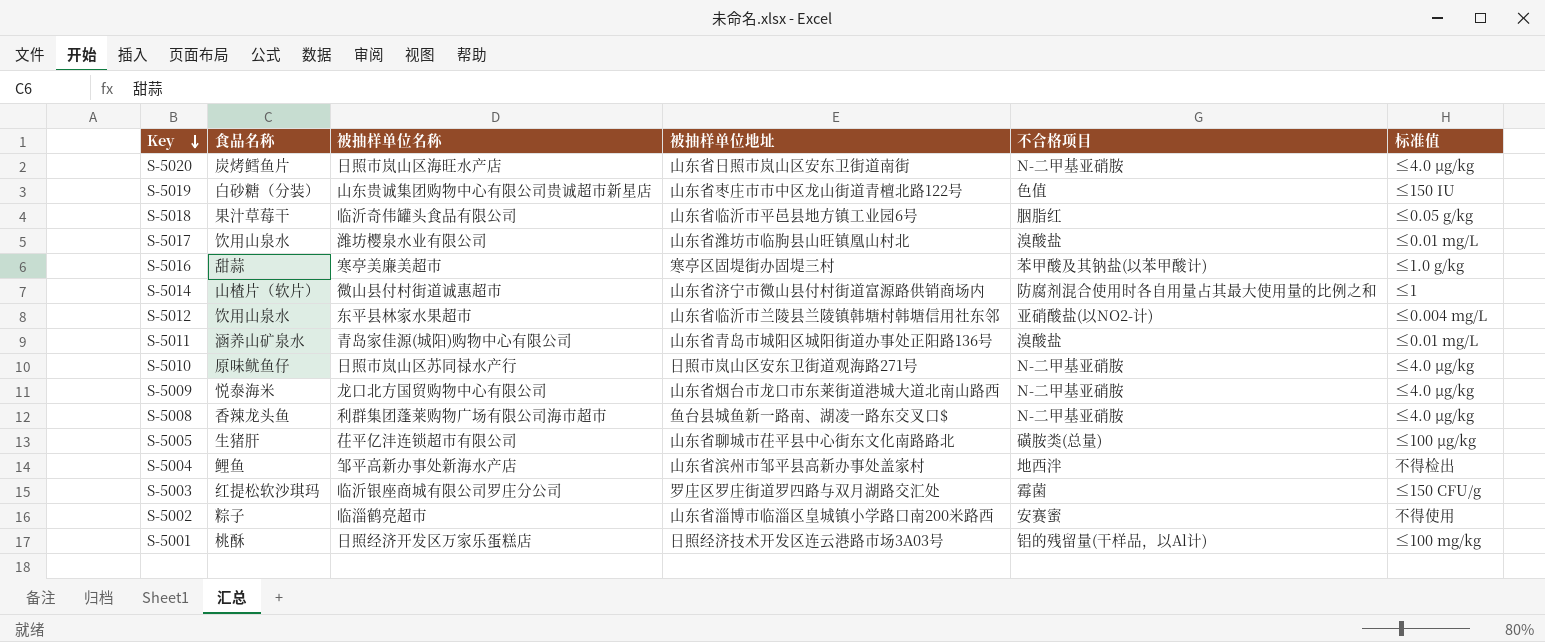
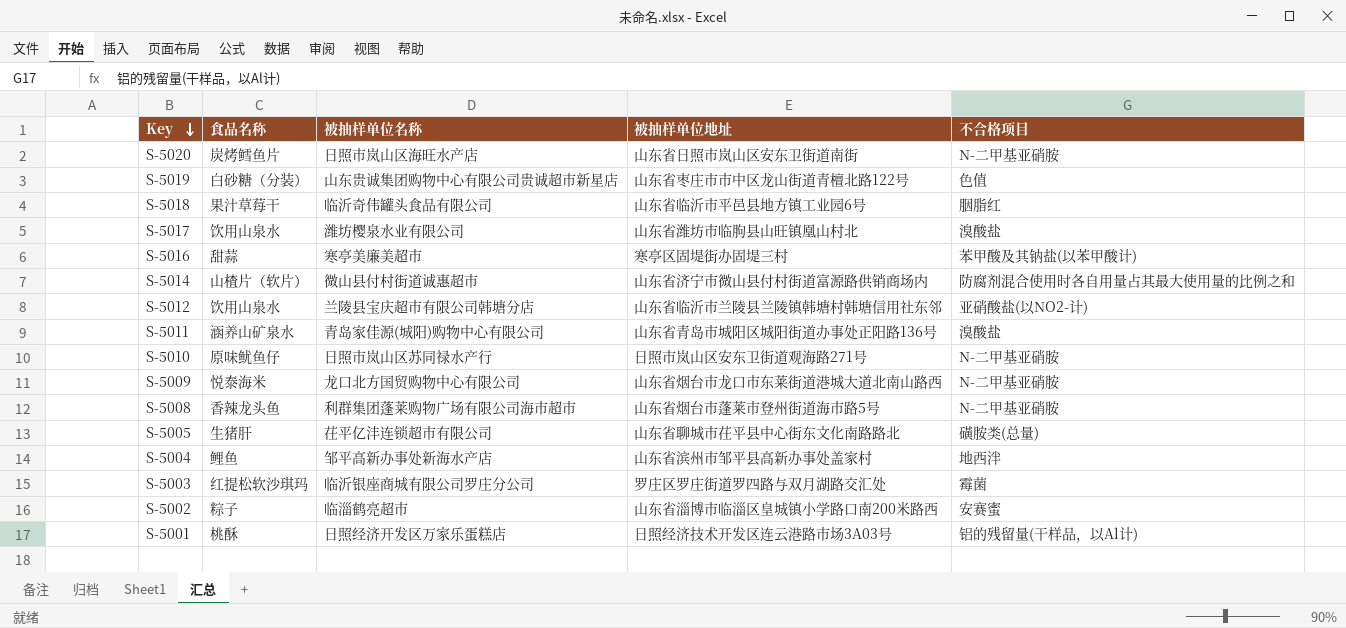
column 标准值 | position: 6 -> none
S-5012 | 被抽样单位名称: 东平县林家水果超市 -> 兰陵县宝庆超市有限公司韩塘分店
S-5008 | 被抽样单位地址: 鱼台县城鱼新一路南、湖凌一路东交叉口$ -> 山东省烟台市蓬莱市登州街道海市路5号

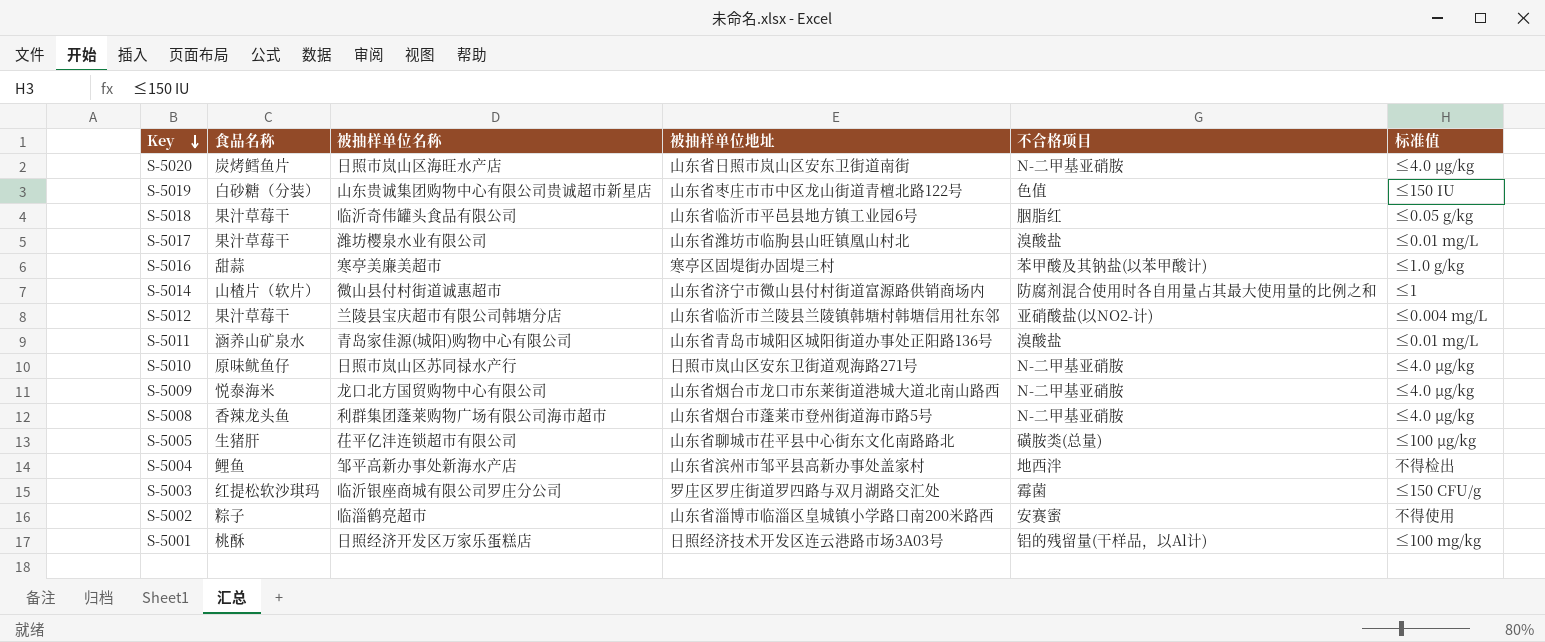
column 标准值 | position: none -> 6
S-5017 | 食品名称: 饮用山泉水 -> 果汁草莓干
S-5012 | 食品名称: 饮用山泉水 -> 果汁草莓干

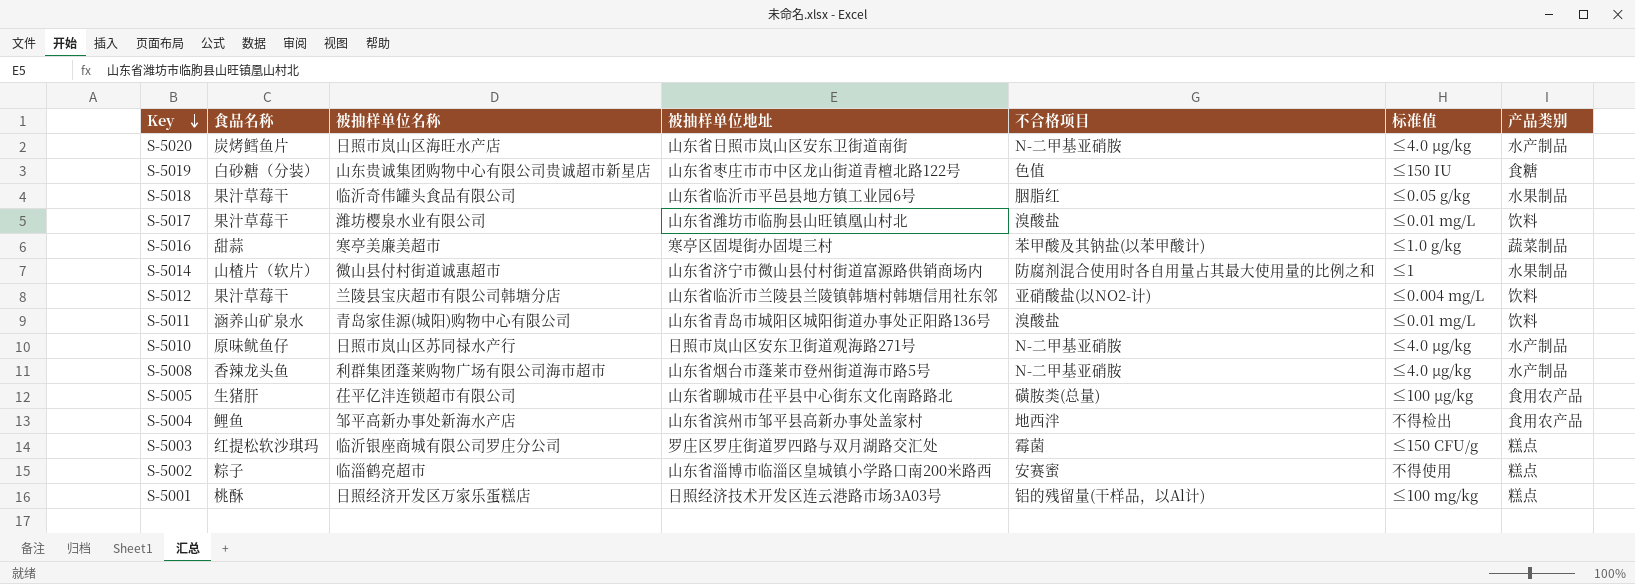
column 产品类别 | position: none -> 7
row S-5009: 悦泰海米 | 龙口北方国贸购物中心有限公司 | 山东省烟台市龙口市东莱街道港城大道北南山路西 | N-二甲基亚硝胺 | ≤4.0 μg/kg -> none

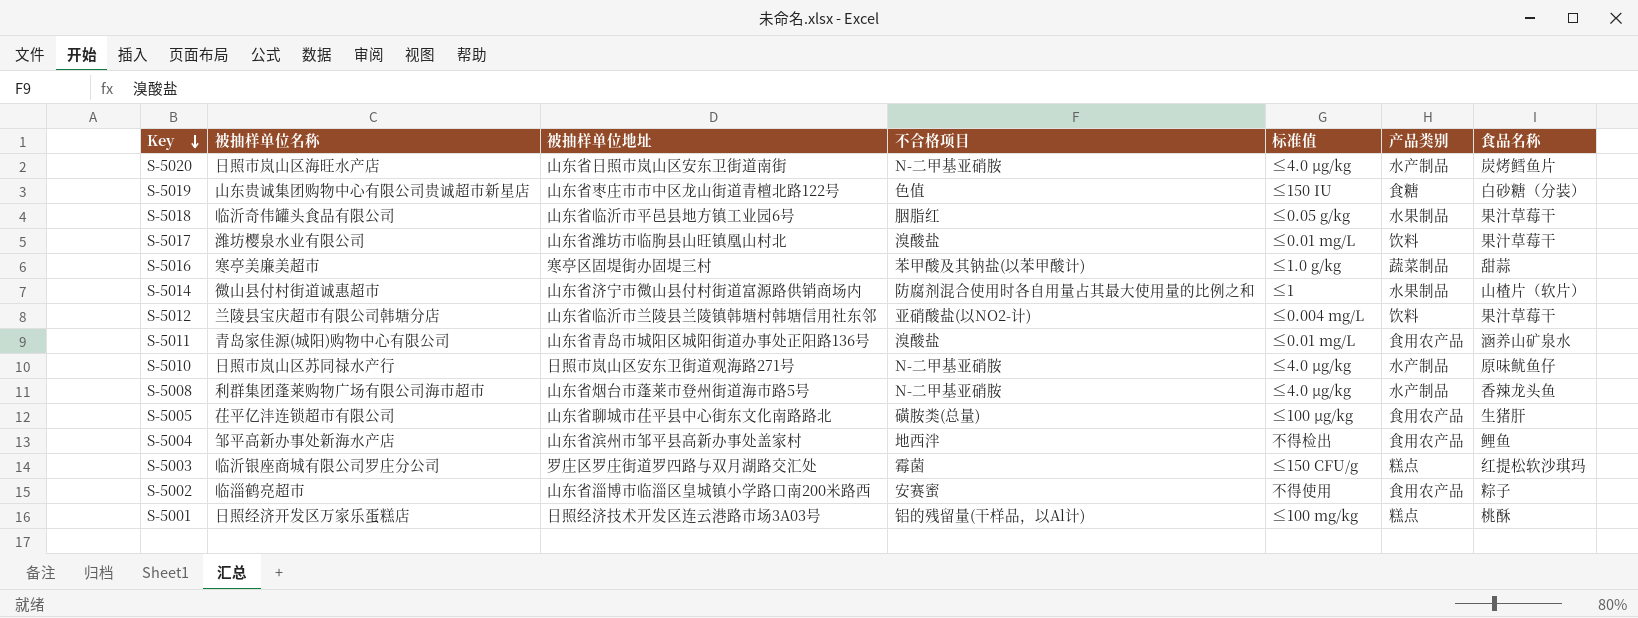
column 食品名称 | position: 2 -> 7
S-5011 | 产品类别: 饮料 -> 食用农产品
S-5002 | 产品类别: 糕点 -> 食用农产品

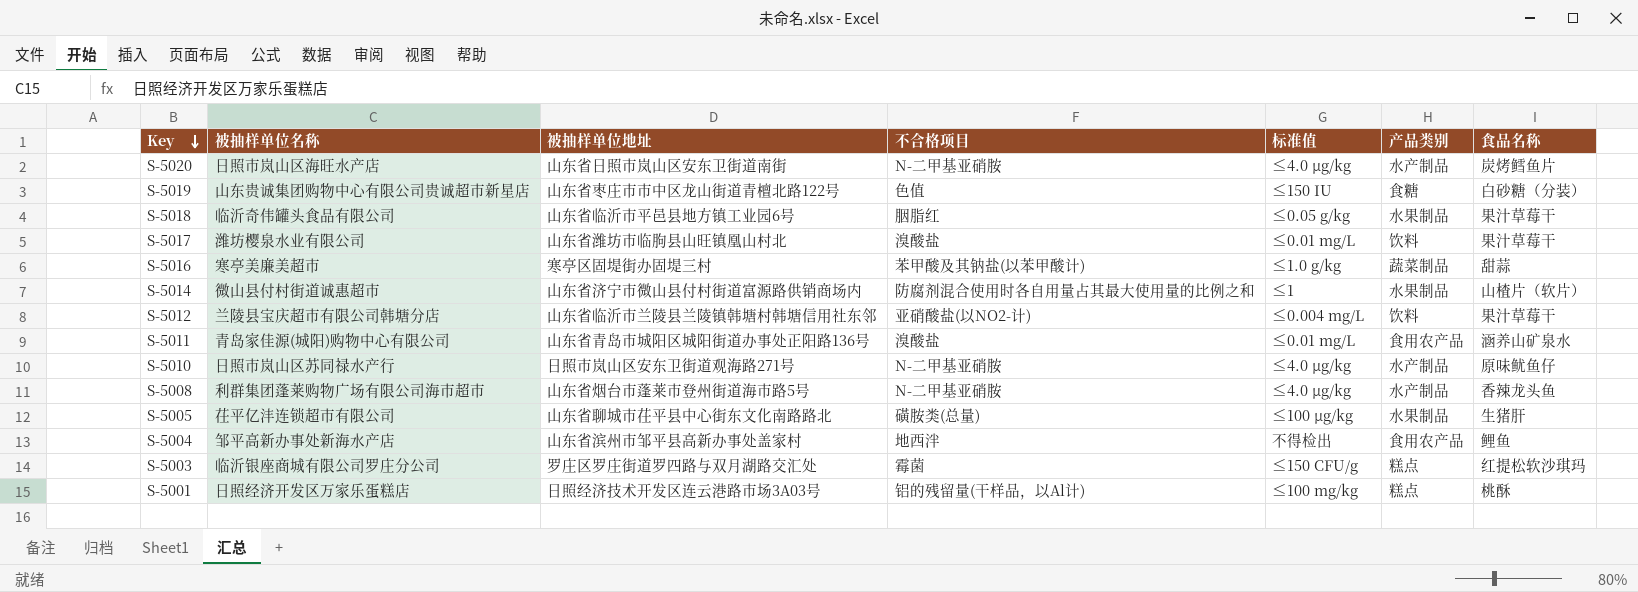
row S-5002: 临淄鹤亮超市 | 山东省淄博市临淄区皇城镇小学路口南200米路西 | 安赛蜜 | 不得使用 | 食用农产品 | 粽子 -> none
S-5005 | 产品类别: 食用农产品 -> 水果制品

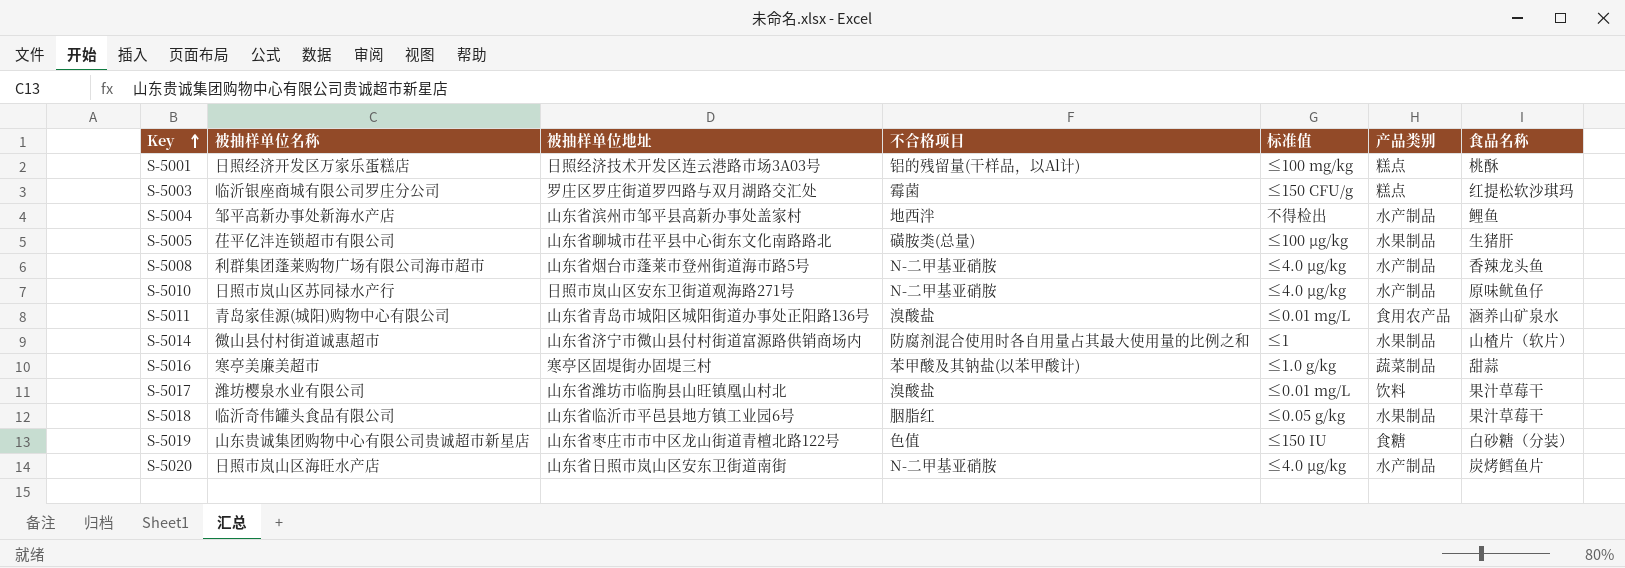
row order: Key descending -> Key ascending
row S-5012: 兰陵县宝庆超市有限公司韩塘分店 | 山东省临沂市兰陵县兰陵镇韩塘村韩塘信用社东邻 | 亚硝酸盐(以NO2-计) | ≤0.004 mg/L | 饮料 | 果汁草莓干 -> none
S-5004 | 产品类别: 食用农产品 -> 水产制品

